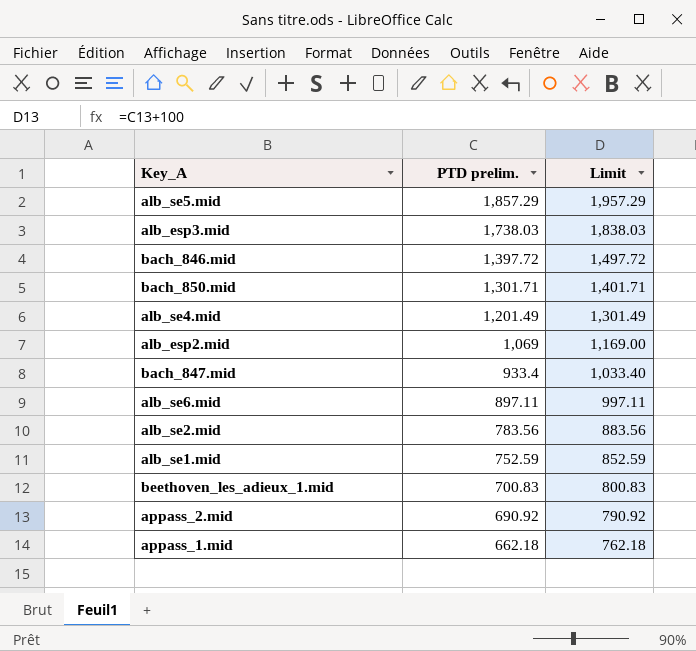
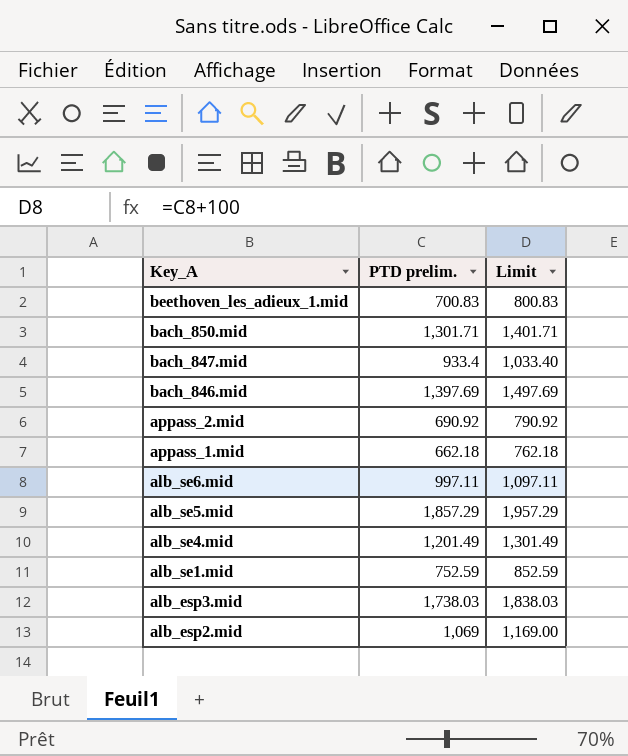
row order: PTD prelim. descending -> Key_A descending
row alb_se2.mid: 783.56 | 883.56 -> none
bach_846.mid | PTD prelim.: 1,397.72 -> 1,397.69
bach_846.mid | Limit: 1,497.72 -> 1,497.69
alb_se6.mid | PTD prelim.: 897.11 -> 997.11
alb_se6.mid | Limit: 997.11 -> 1,097.11

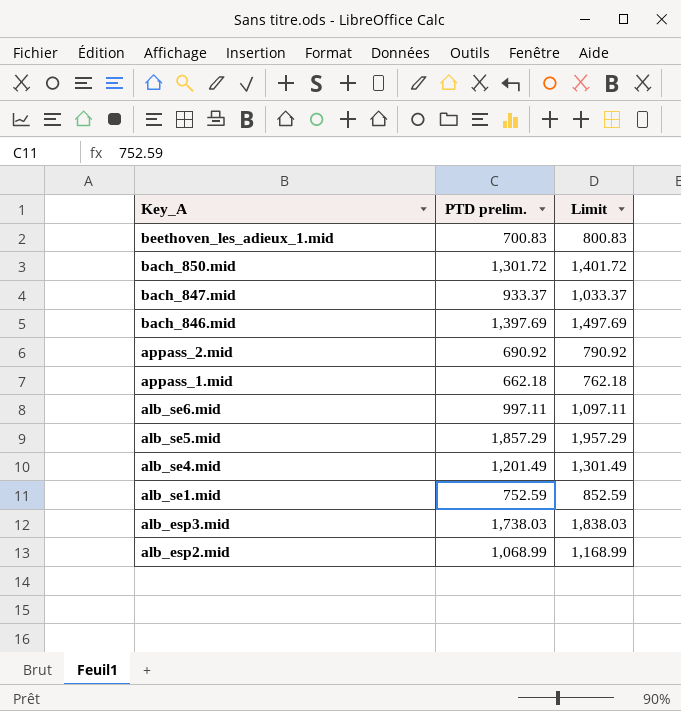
bach_850.mid | PTD prelim.: 1,301.71 -> 1,301.72
bach_850.mid | Limit: 1,401.71 -> 1,401.72
bach_847.mid | PTD prelim.: 933.4 -> 933.37
bach_847.mid | Limit: 1,033.40 -> 1,033.37
alb_esp2.mid | PTD prelim.: 1,069 -> 1,068.99
alb_esp2.mid | Limit: 1,169.00 -> 1,168.99

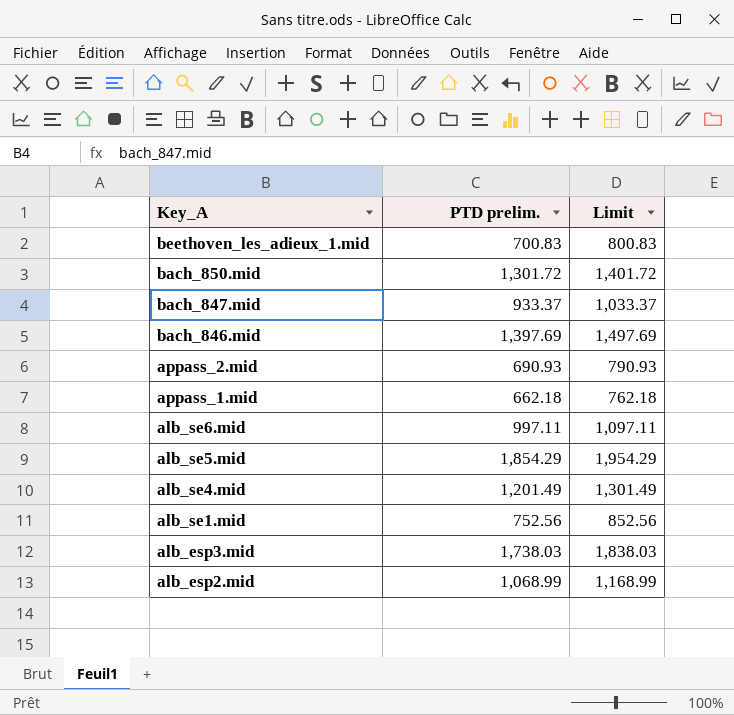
appass_2.mid | PTD prelim.: 690.92 -> 690.93
appass_2.mid | Limit: 790.92 -> 790.93
alb_se5.mid | PTD prelim.: 1,857.29 -> 1,854.29
alb_se5.mid | Limit: 1,957.29 -> 1,954.29
alb_se1.mid | PTD prelim.: 752.59 -> 752.56
alb_se1.mid | Limit: 852.59 -> 852.56

